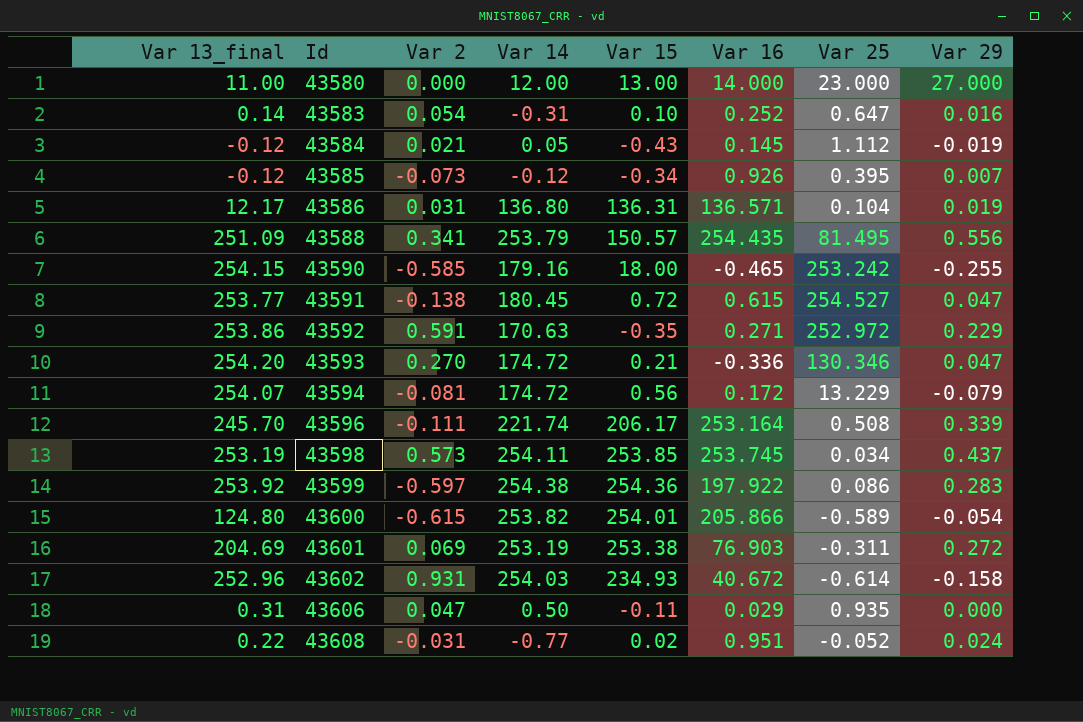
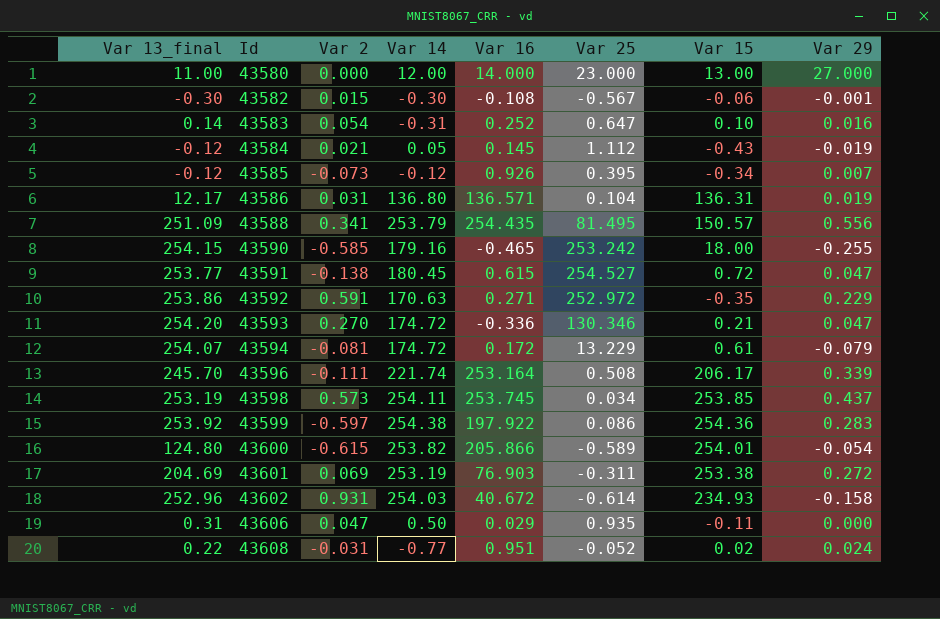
column Var 15 | position: 5 -> 7
row 43582: none -> -0.30 | 0.015 | -0.30 | -0.108 | -0.567 | -0.06 | -0.001
43594 | Var 15: 0.56 -> 0.61

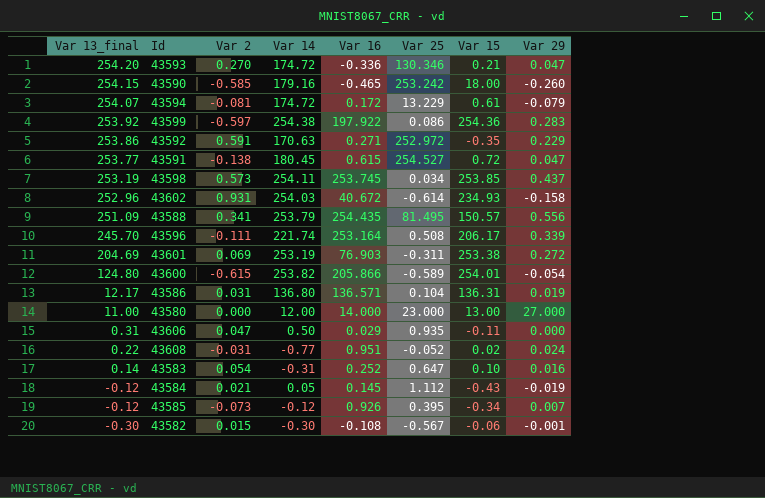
row order: Id ascending -> Var 13_final descending
43590 | Var 29: -0.255 -> -0.260

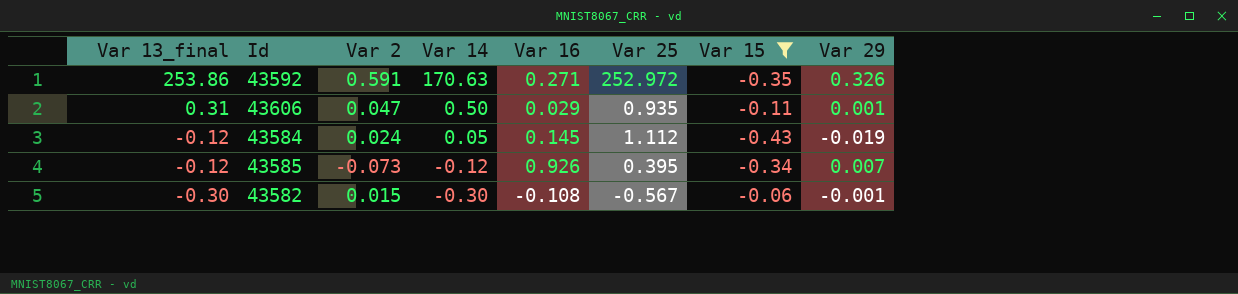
filter: none -> Var 15 <= -0.06
43592 | Var 29: 0.229 -> 0.326
43606 | Var 29: 0.000 -> 0.001
43584 | Var 2: 0.021 -> 0.024

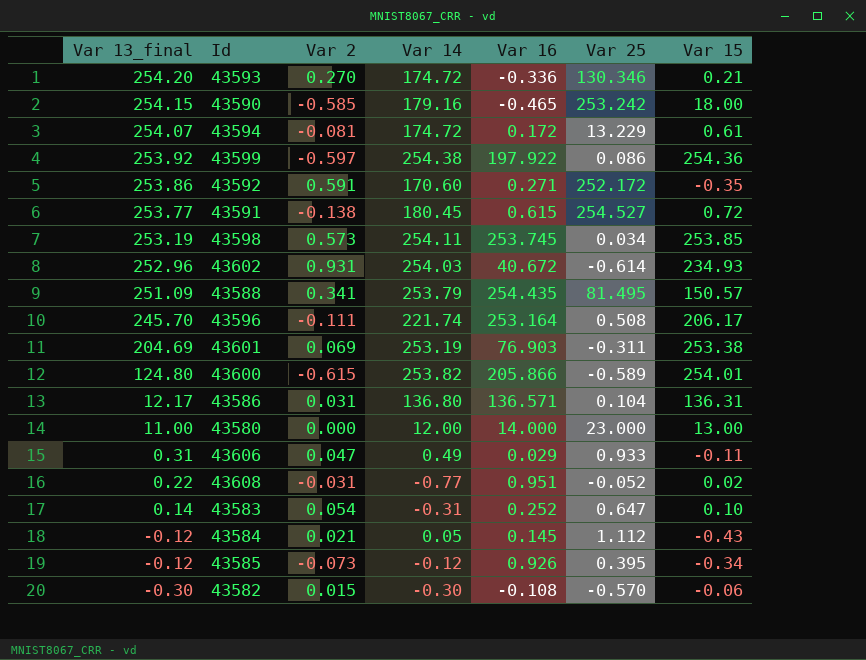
filter: Var 15 <= -0.06 -> none
column Var 29 | position: 8 -> none
43592 | Var 14: 170.63 -> 170.60
43592 | Var 25: 252.972 -> 252.172
43606 | Var 14: 0.50 -> 0.49
43606 | Var 25: 0.935 -> 0.933
43584 | Var 2: 0.024 -> 0.021
43582 | Var 25: -0.567 -> -0.570

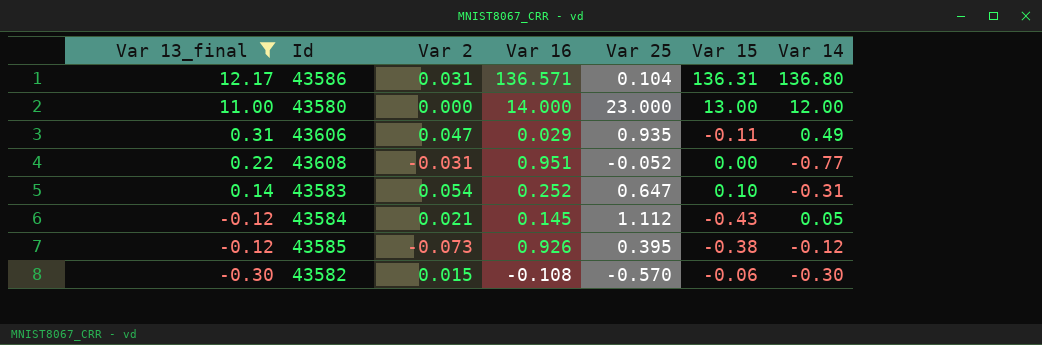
filter: none -> Var 13_final <= 12.17
column Var 14 | position: 4 -> 7
43606 | Var 25: 0.933 -> 0.935
43608 | Var 15: 0.02 -> 0.00
43585 | Var 15: -0.34 -> -0.38

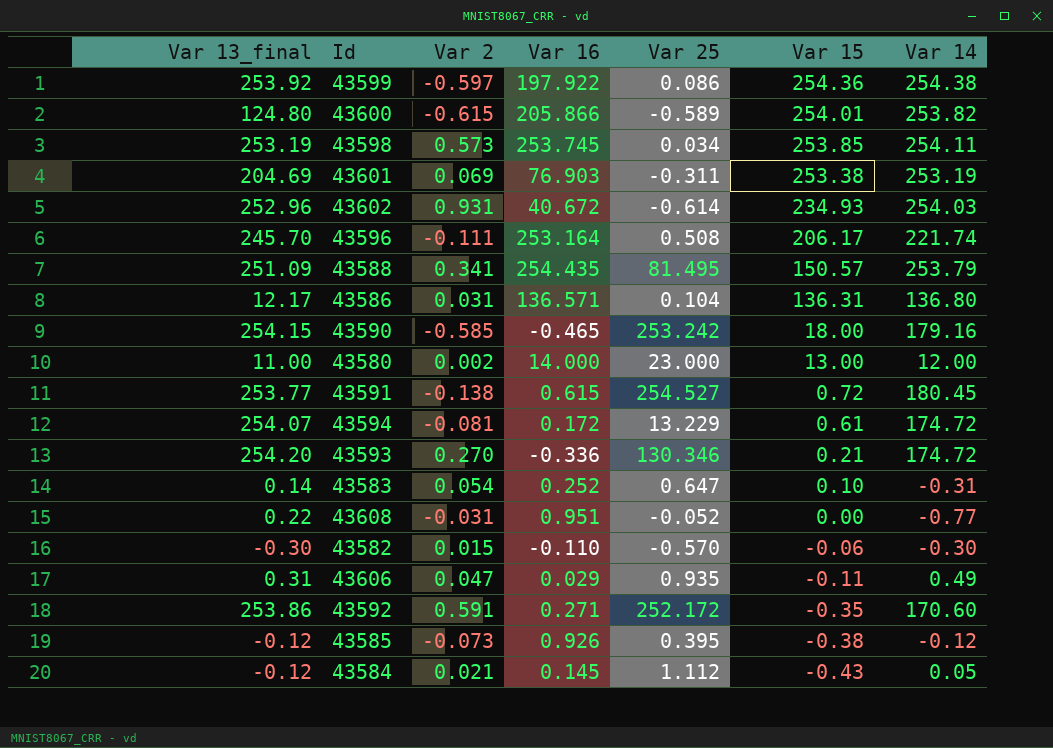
filter: Var 13_final <= 12.17 -> none
row order: Var 13_final descending -> Var 15 descending
43580 | Var 2: 0.000 -> 0.002
43582 | Var 16: -0.108 -> -0.110

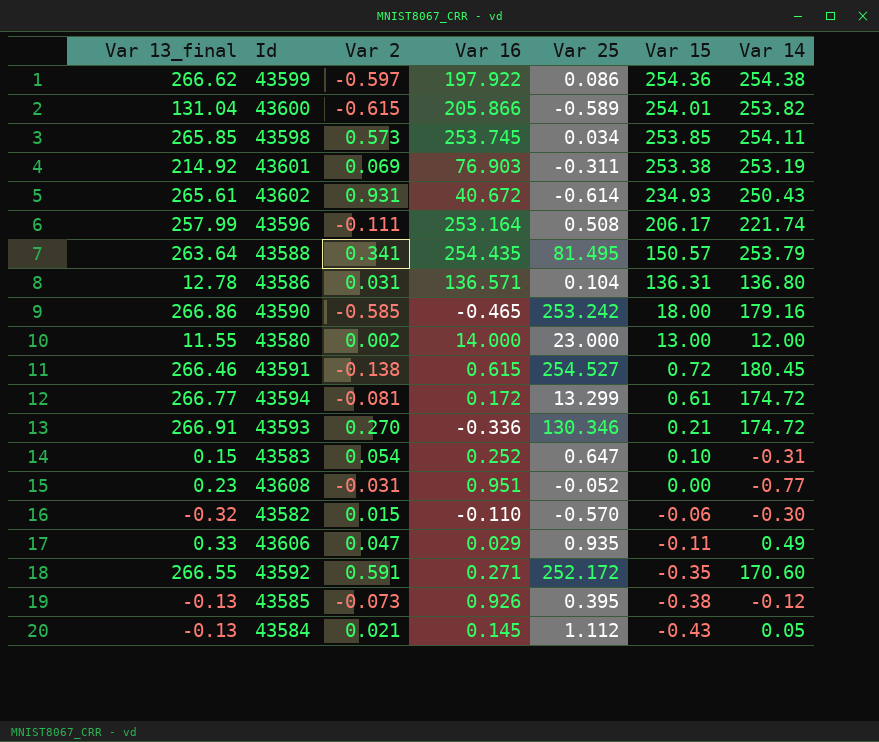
43599 | Var 13_final: 253.92 -> 266.62
43600 | Var 13_final: 124.80 -> 131.04
43598 | Var 13_final: 253.19 -> 265.85
43601 | Var 13_final: 204.69 -> 214.92
43602 | Var 13_final: 252.96 -> 265.61
43602 | Var 14: 254.03 -> 250.43
43596 | Var 13_final: 245.70 -> 257.99
43588 | Var 13_final: 251.09 -> 263.64
43586 | Var 13_final: 12.17 -> 12.78
43590 | Var 13_final: 254.15 -> 266.86
43580 | Var 13_final: 11.00 -> 11.55
43591 | Var 13_final: 253.77 -> 266.46
43594 | Var 13_final: 254.07 -> 266.77
43594 | Var 25: 13.229 -> 13.299
43593 | Var 13_final: 254.20 -> 266.91
43583 | Var 13_final: 0.14 -> 0.15
43608 | Var 13_final: 0.22 -> 0.23
43582 | Var 13_final: -0.30 -> -0.32
43606 | Var 13_final: 0.31 -> 0.33
43592 | Var 13_final: 253.86 -> 266.55
43585 | Var 13_final: -0.12 -> -0.13
43584 | Var 13_final: -0.12 -> -0.13

